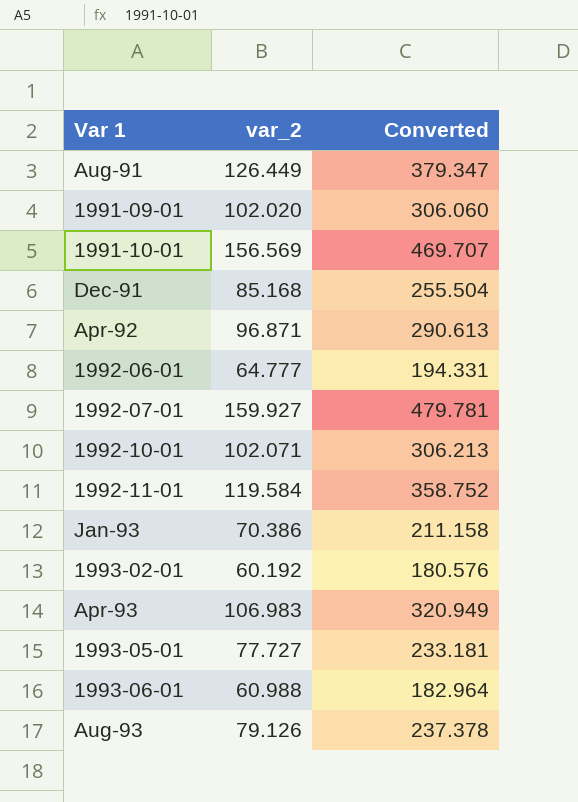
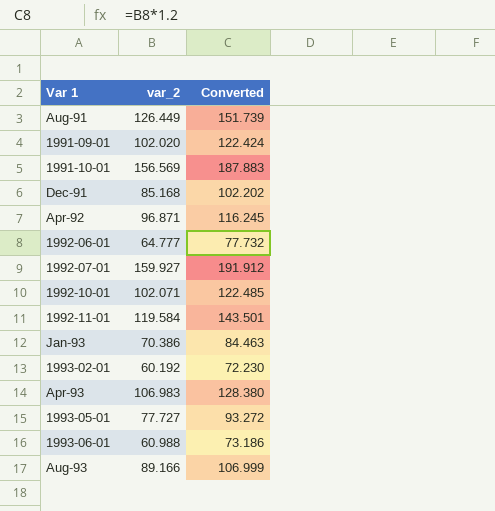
column Converted | formula: [var_2] * 3 -> [var_2] * 1.2
Aug-93 | var_2: 79.126 -> 89.166

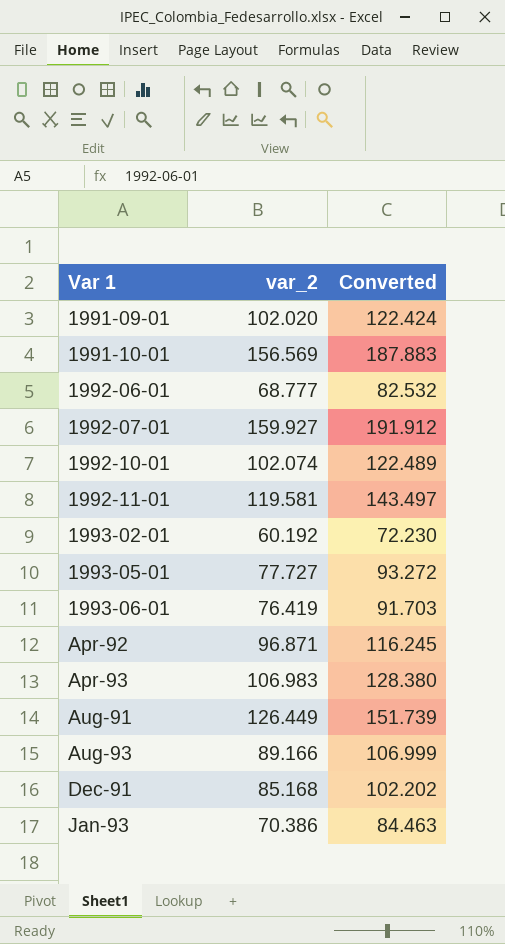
row order: none -> Var 1 ascending
1992-06-01 | var_2: 64.777 -> 68.777
1992-06-01 | Converted: 77.732 -> 82.532
1992-10-01 | var_2: 102.071 -> 102.074
1992-10-01 | Converted: 122.485 -> 122.489
1992-11-01 | var_2: 119.584 -> 119.581
1992-11-01 | Converted: 143.501 -> 143.497
1993-06-01 | var_2: 60.988 -> 76.419
1993-06-01 | Converted: 73.186 -> 91.703

